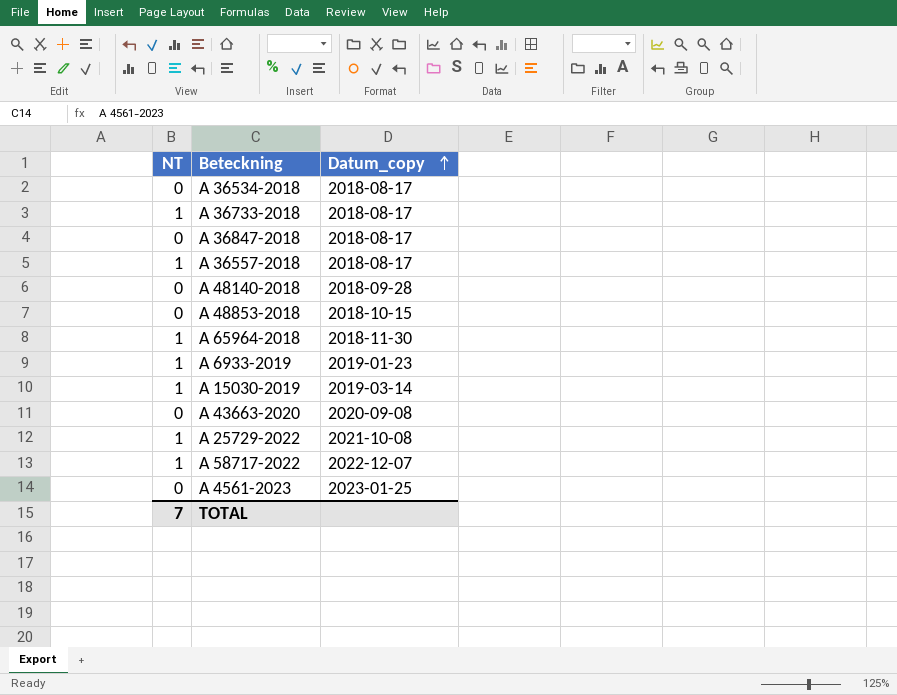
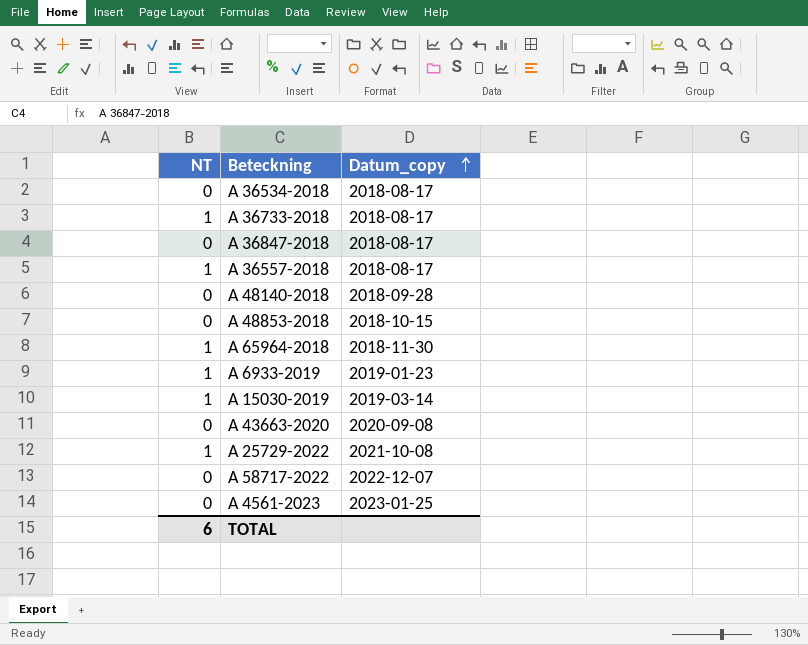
A 58717-2022 | NT: 1 -> 0
TOTAL | NT: 7 -> 6

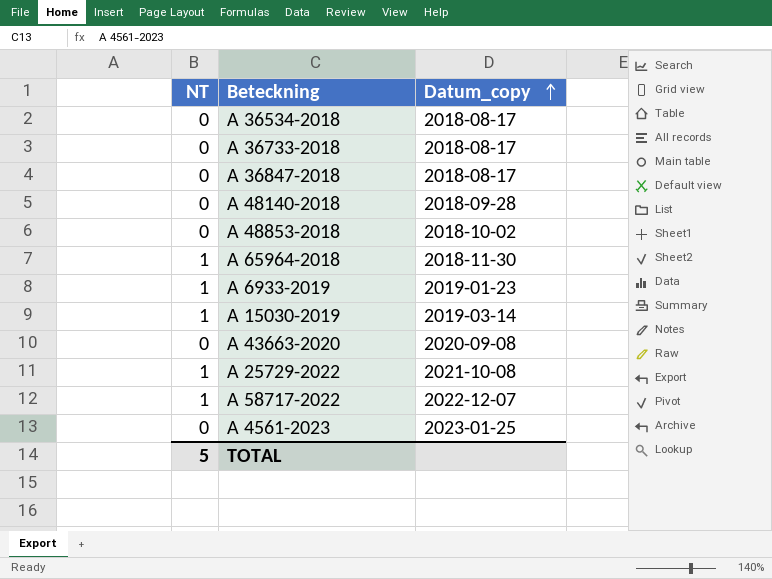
row A 36557-2018: 1 | 2018-08-17 -> none
A 36733-2018 | NT: 1 -> 0
A 48853-2018 | Datum_copy: 2018-10-15 -> 2018-10-02
A 58717-2022 | NT: 0 -> 1
TOTAL | NT: 6 -> 5

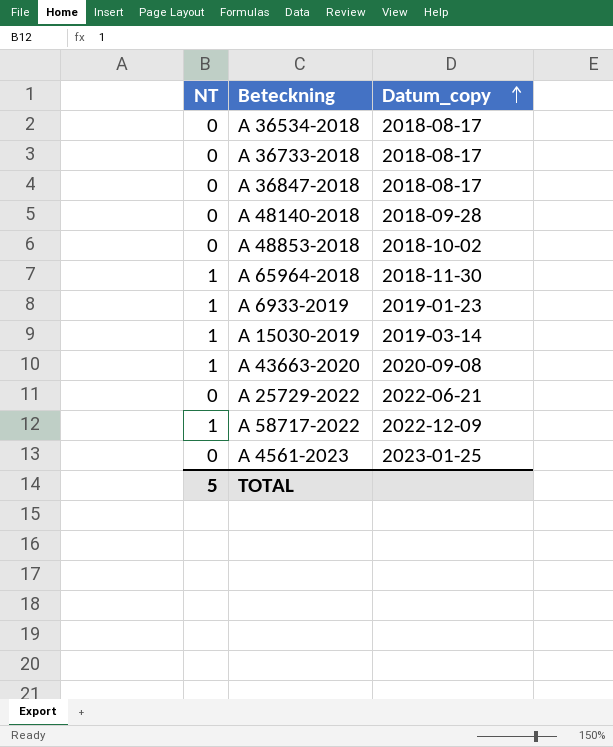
A 43663-2020 | NT: 0 -> 1
A 25729-2022 | NT: 1 -> 0
A 25729-2022 | Datum_copy: 2021-10-08 -> 2022-06-21
A 58717-2022 | Datum_copy: 2022-12-07 -> 2022-12-09

